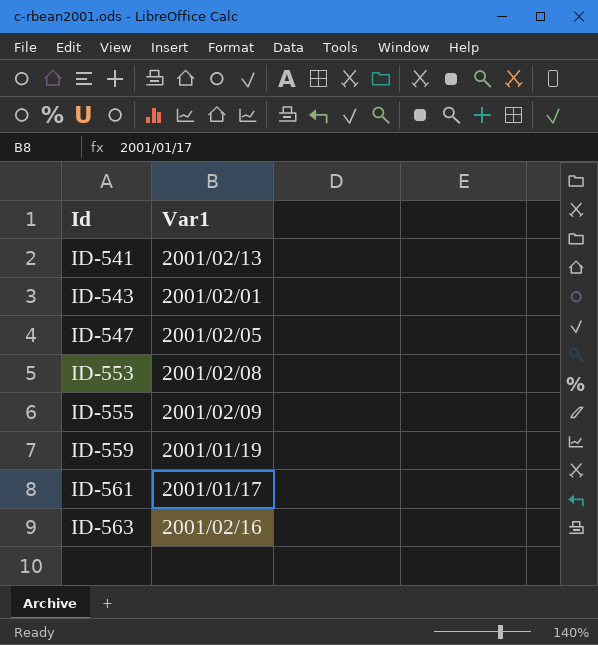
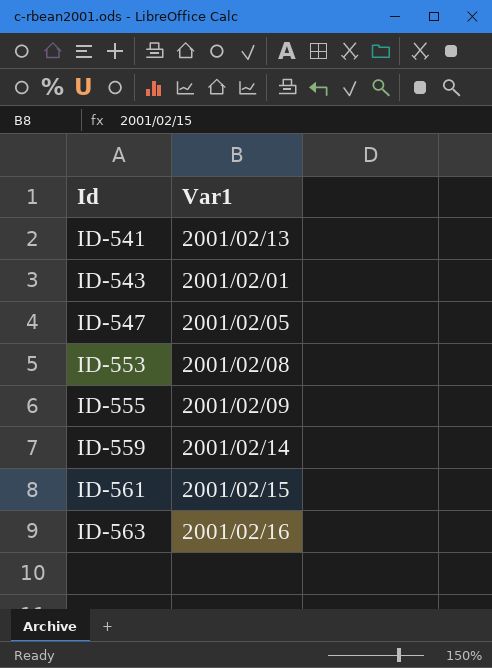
ID-559 | Var1: 2001/01/19 -> 2001/02/14
ID-561 | Var1: 2001/01/17 -> 2001/02/15

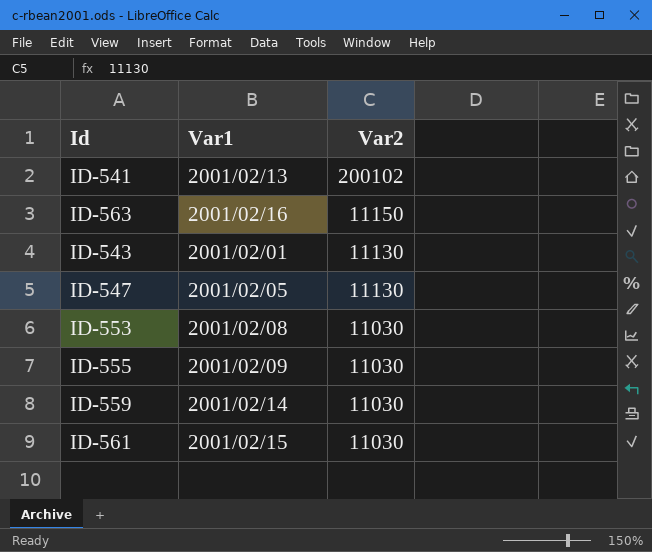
row order: Id ascending -> Var2 descending
column Var2 | position: none -> 3

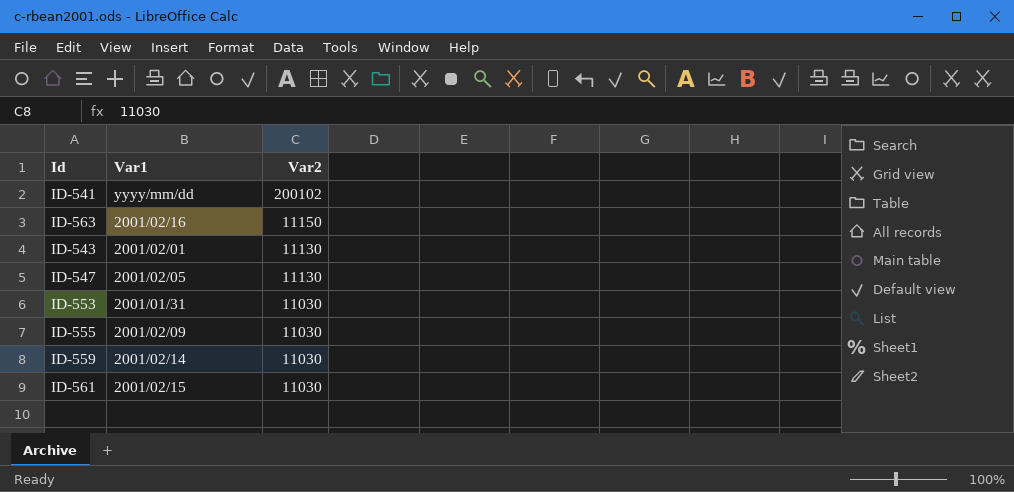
ID-541 | Var1: 2001/02/13 -> yyyy/mm/dd
ID-553 | Var1: 2001/02/08 -> 2001/01/31

